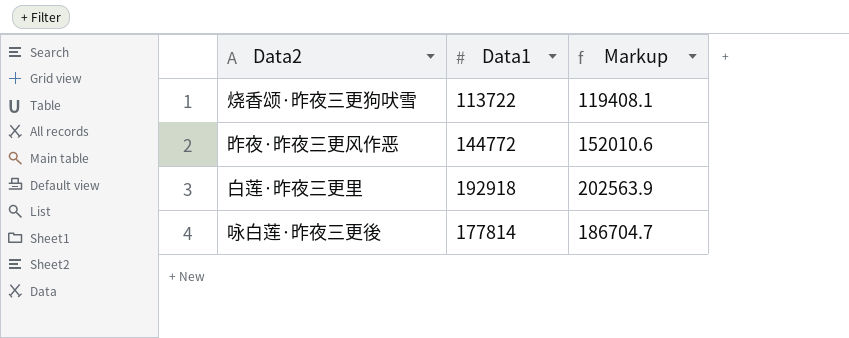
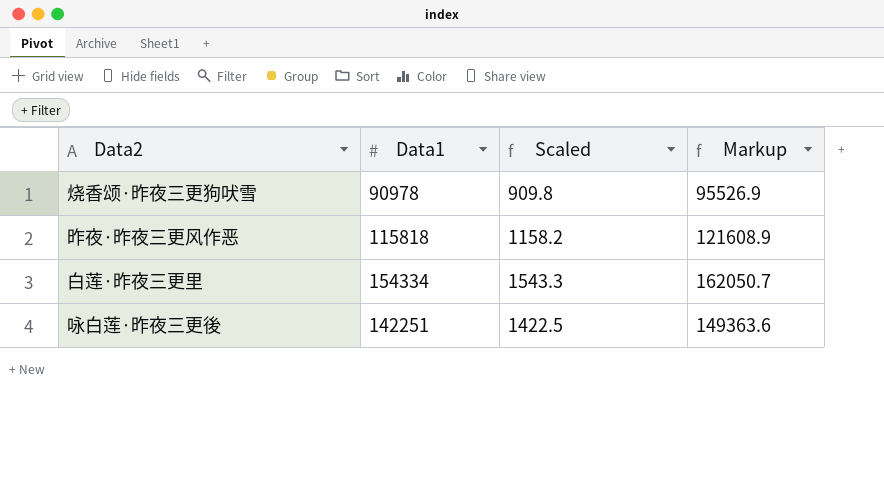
column Scaled | formula: none -> [Data1] * 0.01
烧香颂·昨夜三更狗吠雪 | Data1: 113722 -> 90978
烧香颂·昨夜三更狗吠雪 | Markup: 119408.1 -> 95526.9
昨夜·昨夜三更风作恶 | Data1: 144772 -> 115818
昨夜·昨夜三更风作恶 | Markup: 152010.6 -> 121608.9
白莲·昨夜三更里 | Data1: 192918 -> 154334
白莲·昨夜三更里 | Markup: 202563.9 -> 162050.7
咏白莲·昨夜三更後 | Data1: 177814 -> 142251
咏白莲·昨夜三更後 | Markup: 186704.7 -> 149363.6

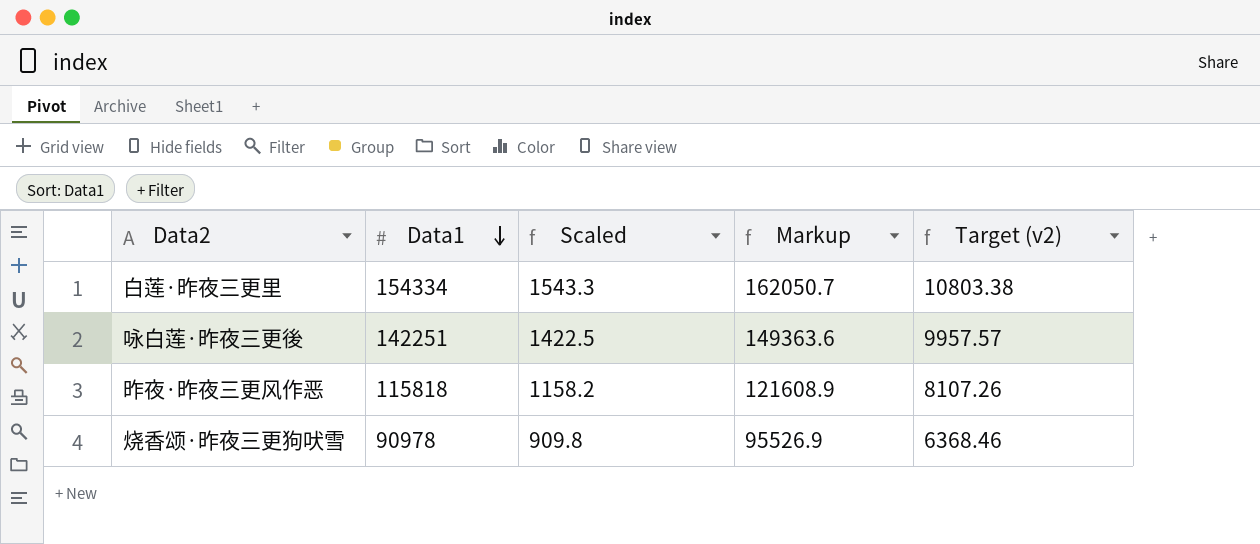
row order: none -> Data1 descending
column Target (v2) | formula: none -> [Data1] * 0.07

